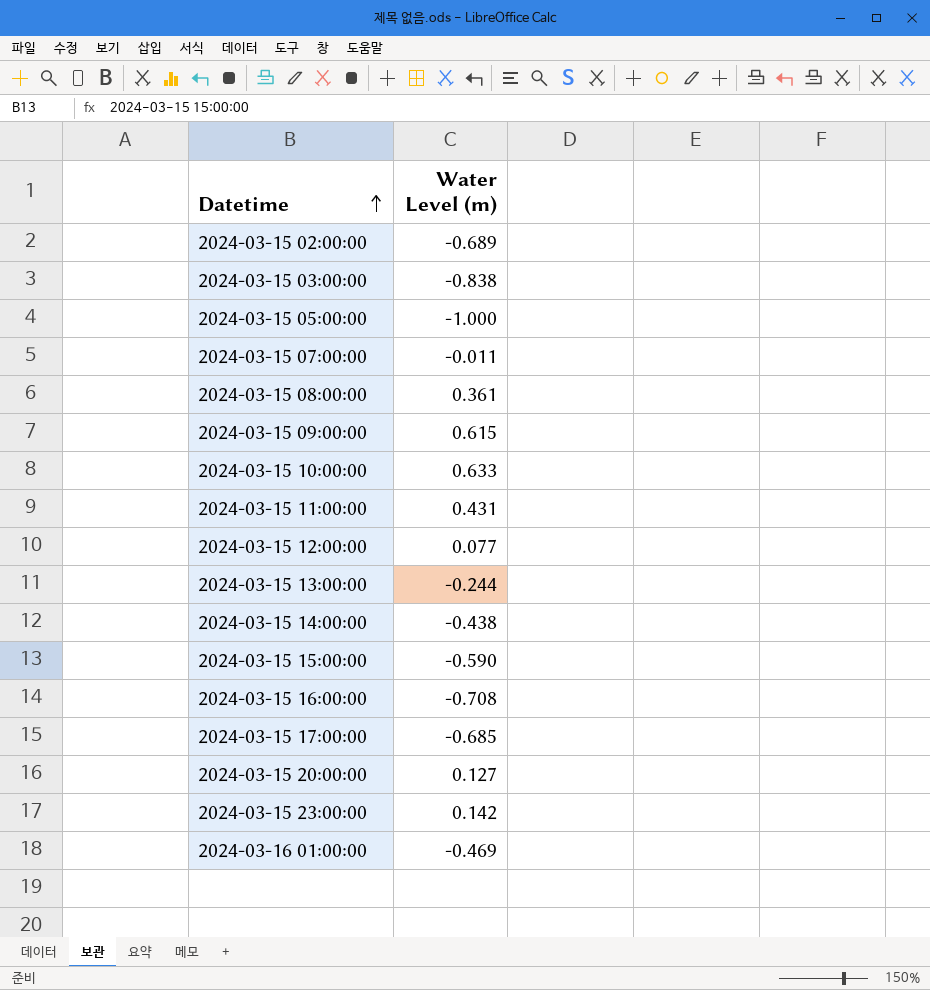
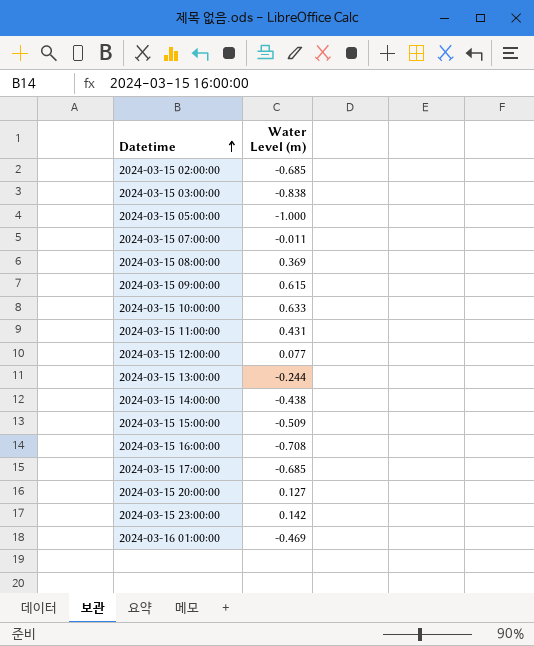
2024-03-15 02:00:00 | Water Level (m): -0.689 -> -0.685
2024-03-15 08:00:00 | Water Level (m): 0.361 -> 0.369
2024-03-15 15:00:00 | Water Level (m): -0.590 -> -0.509

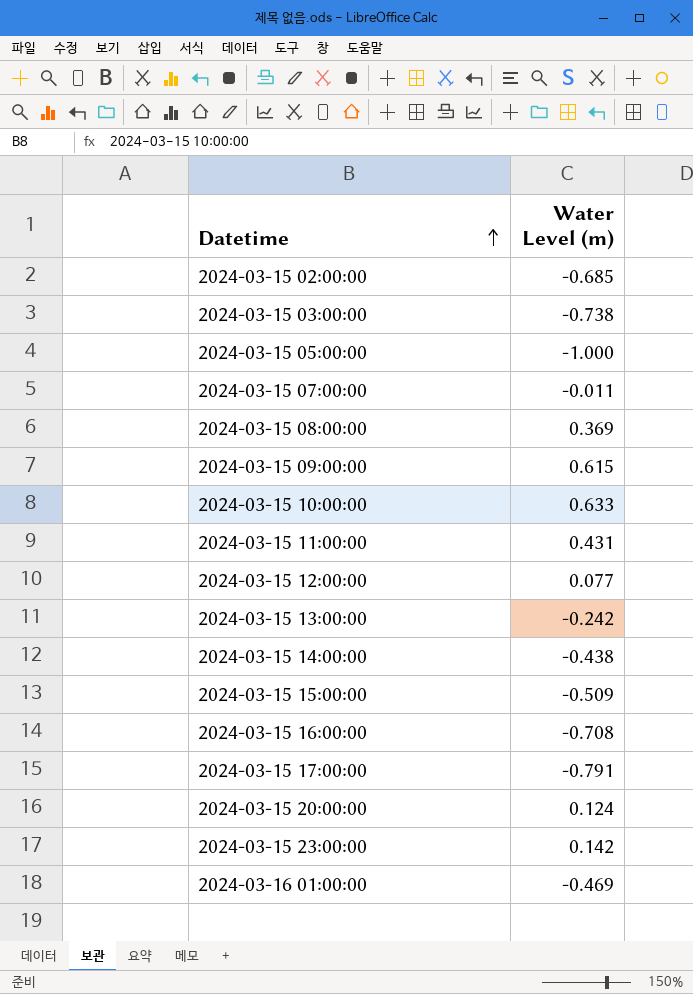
2024-03-15 03:00:00 | Water Level (m): -0.838 -> -0.738
2024-03-15 13:00:00 | Water Level (m): -0.244 -> -0.242
2024-03-15 17:00:00 | Water Level (m): -0.685 -> -0.791
2024-03-15 20:00:00 | Water Level (m): 0.127 -> 0.124

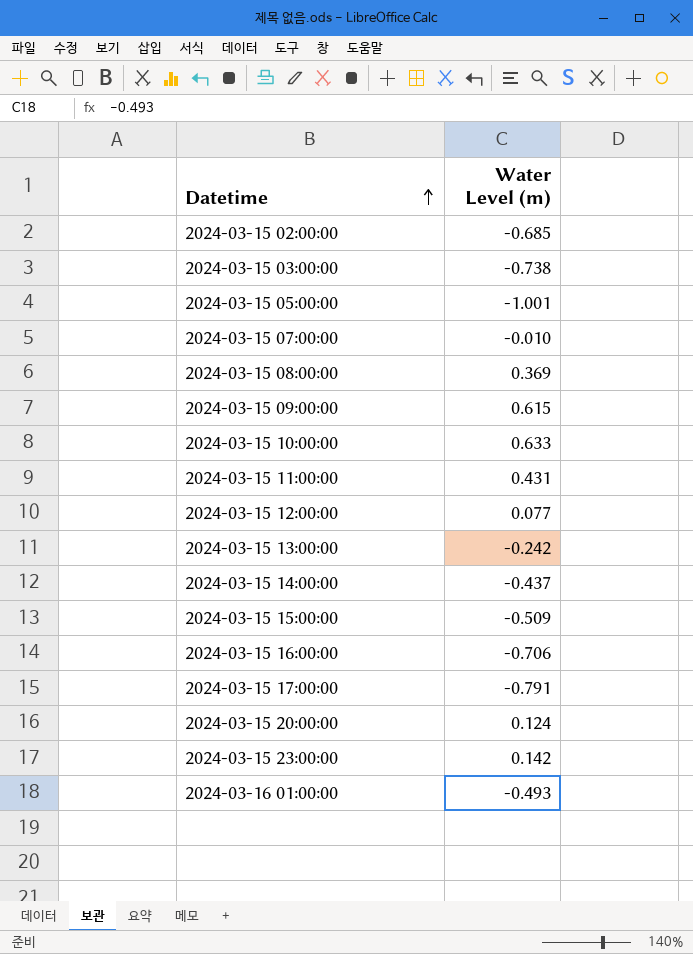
2024-03-15 05:00:00 | Water Level (m): -1.000 -> -1.001
2024-03-15 07:00:00 | Water Level (m): -0.011 -> -0.010
2024-03-15 14:00:00 | Water Level (m): -0.438 -> -0.437
2024-03-15 16:00:00 | Water Level (m): -0.708 -> -0.706
2024-03-16 01:00:00 | Water Level (m): -0.469 -> -0.493

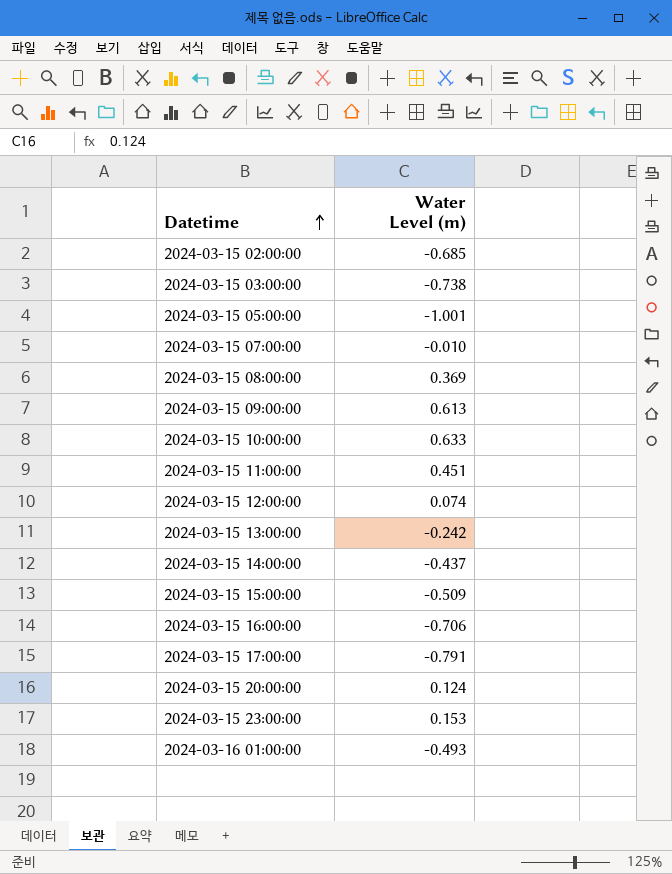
2024-03-15 09:00:00 | Water Level (m): 0.615 -> 0.613
2024-03-15 11:00:00 | Water Level (m): 0.431 -> 0.451
2024-03-15 12:00:00 | Water Level (m): 0.077 -> 0.074
2024-03-15 23:00:00 | Water Level (m): 0.142 -> 0.153

